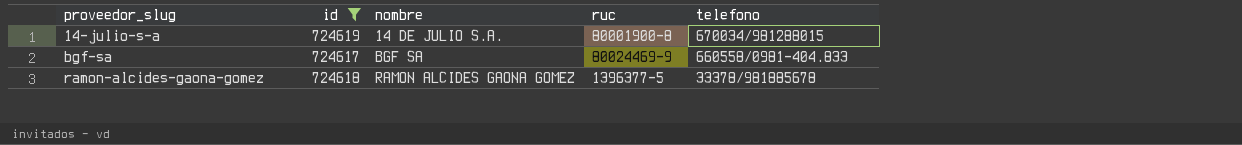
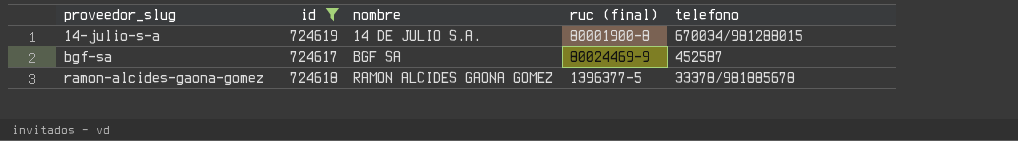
column name: ruc -> ruc (final)
bgf-sa | telefono: 660558/0981-404.833 -> 452587

